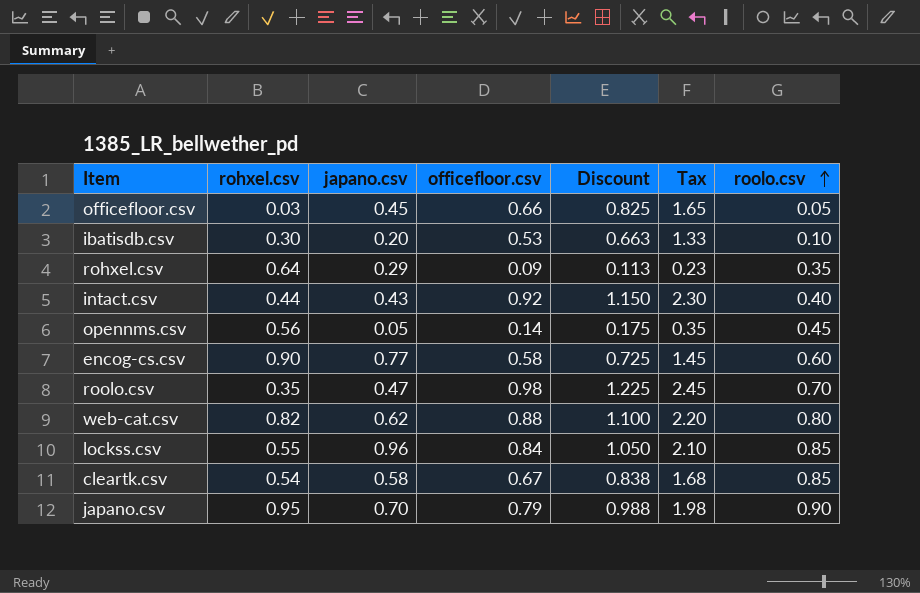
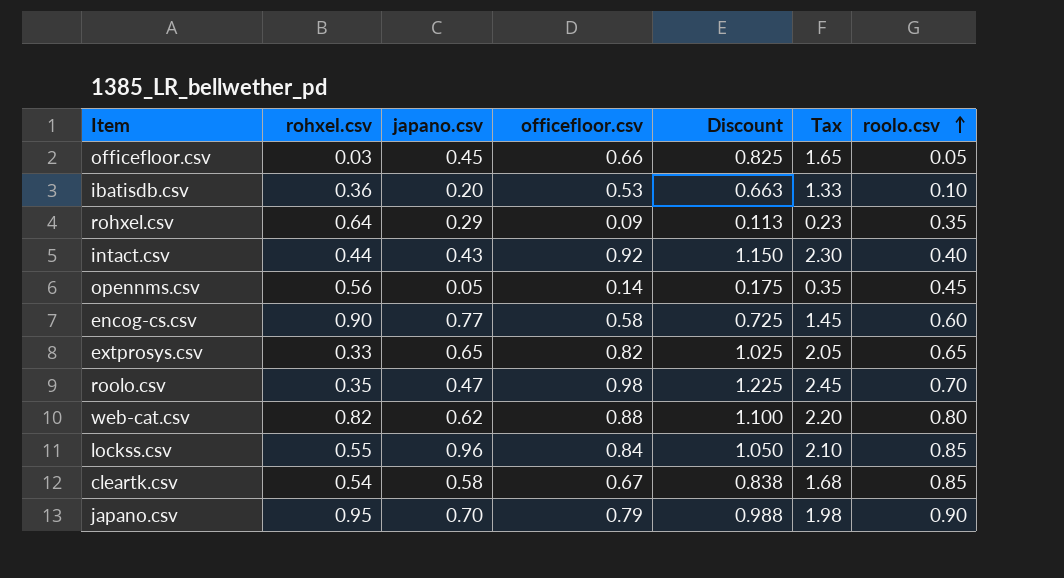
ibatisdb.csv | rohxel.csv: 0.30 -> 0.36
row extprosys.csv: none -> 0.33 | 0.65 | 0.82 | 1.025 | 2.05 | 0.65

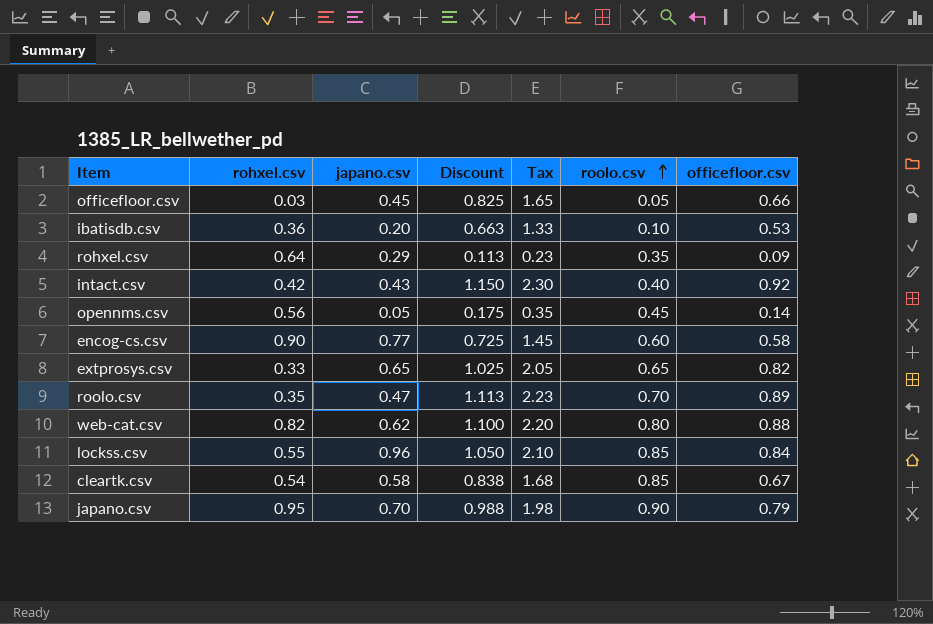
column officefloor.csv | position: 4 -> 7
intact.csv | rohxel.csv: 0.44 -> 0.42
roolo.csv | Discount: 1.225 -> 1.113
roolo.csv | Tax: 2.45 -> 2.23
roolo.csv | officefloor.csv: 0.98 -> 0.89

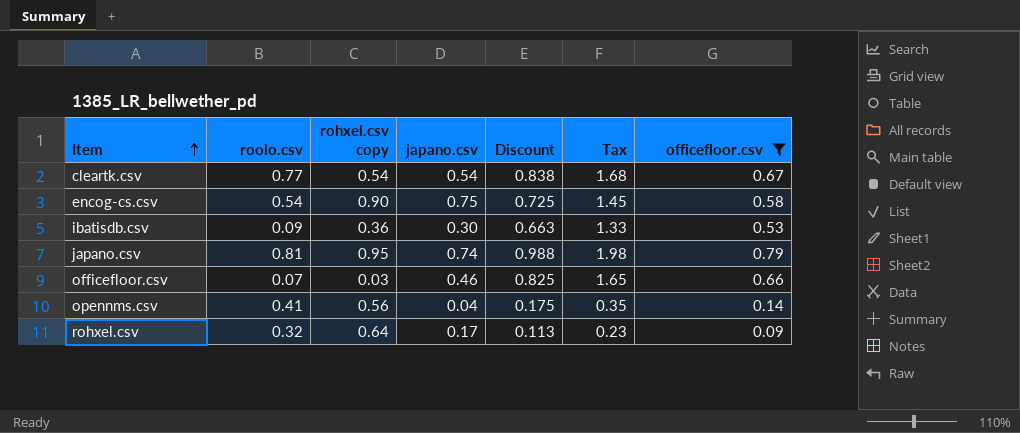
filter: none -> officefloor.csv <= 0.79
row order: roolo.csv ascending -> Item ascending
column roolo.csv | position: 6 -> 2
column name: rohxel.csv -> rohxel.csv copy
cleartk.csv | roolo.csv: 0.85 -> 0.77
cleartk.csv | japano.csv: 0.58 -> 0.54
encog-cs.csv | roolo.csv: 0.60 -> 0.54
encog-cs.csv | japano.csv: 0.77 -> 0.75
ibatisdb.csv | roolo.csv: 0.10 -> 0.09
ibatisdb.csv | japano.csv: 0.20 -> 0.30
japano.csv | roolo.csv: 0.90 -> 0.81
japano.csv | japano.csv: 0.70 -> 0.74
officefloor.csv | roolo.csv: 0.05 -> 0.07
officefloor.csv | japano.csv: 0.45 -> 0.46
opennms.csv | roolo.csv: 0.45 -> 0.41
opennms.csv | japano.csv: 0.05 -> 0.04
rohxel.csv | roolo.csv: 0.35 -> 0.32
rohxel.csv | japano.csv: 0.29 -> 0.17

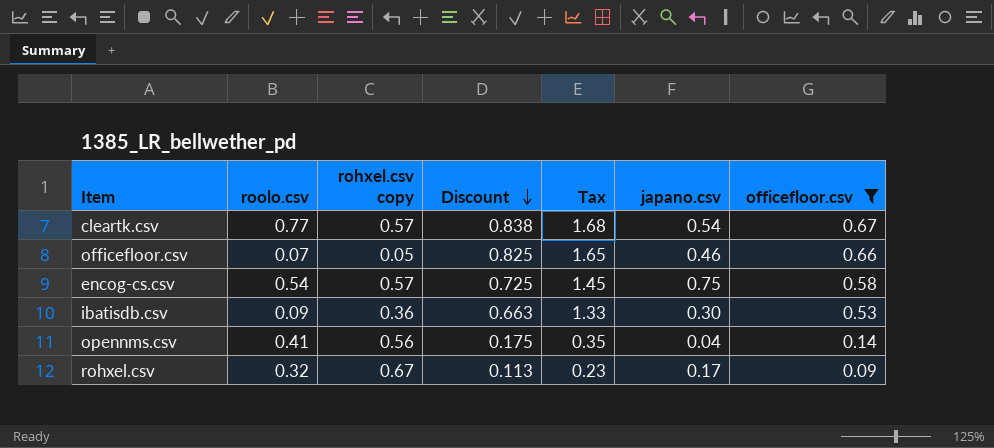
row order: Item ascending -> Discount descending
column japano.csv | position: 4 -> 6
row japano.csv: 0.81 | 0.95 | 0.74 | 0.988 | 1.98 | 0.79 -> none
cleartk.csv | rohxel.csv copy: 0.54 -> 0.57
officefloor.csv | rohxel.csv copy: 0.03 -> 0.05
encog-cs.csv | rohxel.csv copy: 0.90 -> 0.57
rohxel.csv | rohxel.csv copy: 0.64 -> 0.67

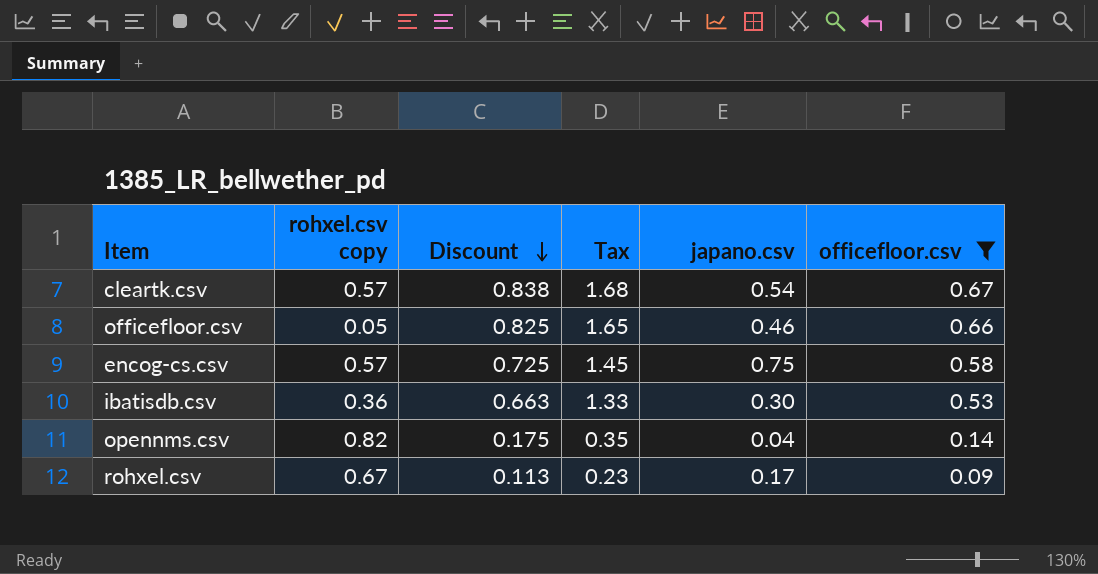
column roolo.csv | position: 2 -> none
opennms.csv | rohxel.csv copy: 0.56 -> 0.82

